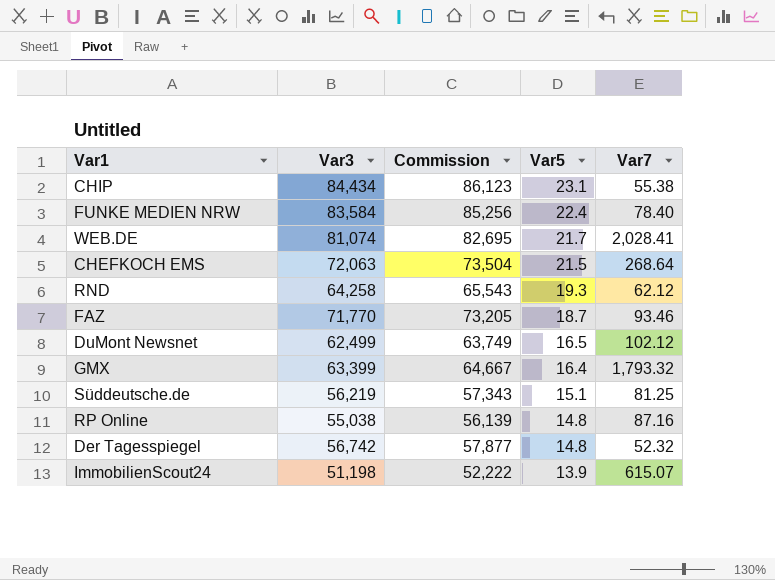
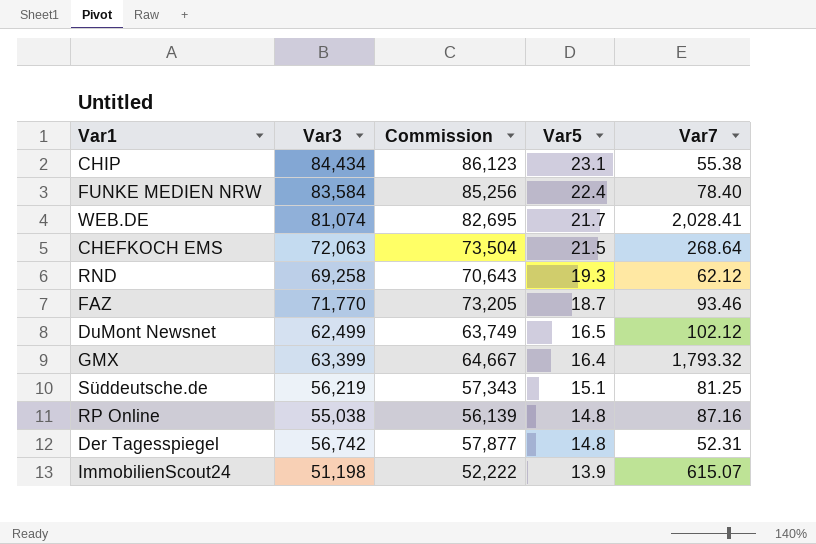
RND | Var3: 64,258 -> 69,258
RND | Commission: 65,543 -> 70,643
Der Tagesspiegel | Var7: 52.32 -> 52.31

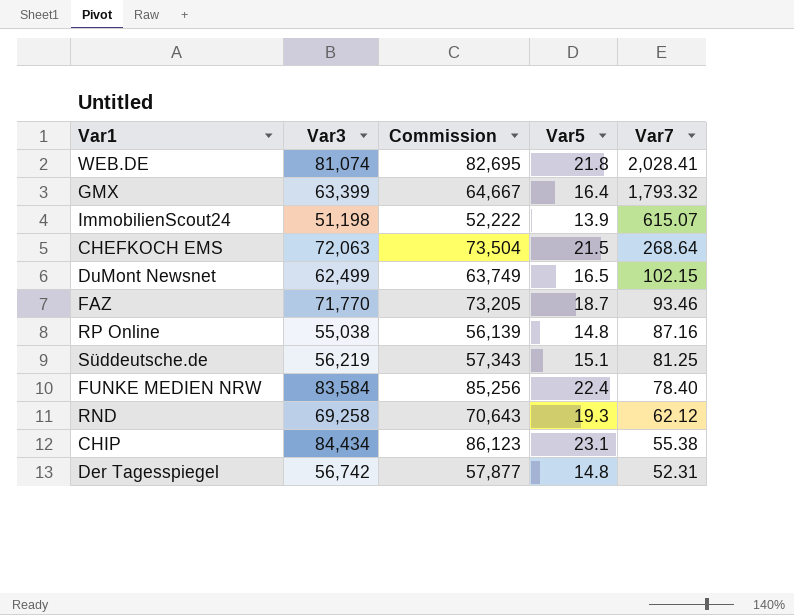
row order: Var5 descending -> Var7 descending
WEB.DE | Var5: 21.7 -> 21.8
DuMont Newsnet | Var7: 102.12 -> 102.15

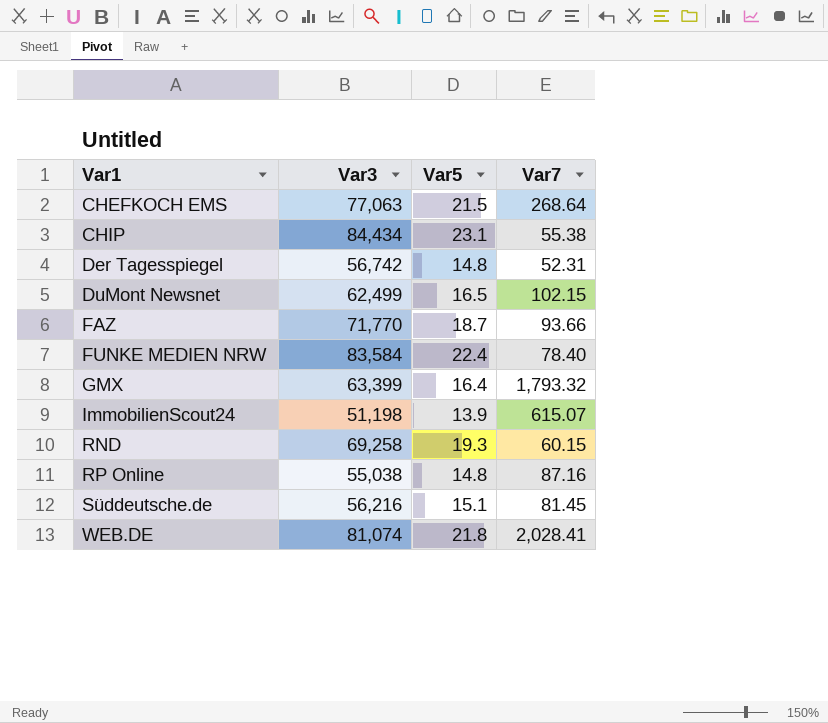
row order: Var7 descending -> Var1 ascending
column Commission | formula: [Var3] * 1.02 -> none
CHEFKOCH EMS | Var3: 72,063 -> 77,063
FAZ | Var7: 93.46 -> 93.66
RND | Var7: 62.12 -> 60.15
Süddeutsche.de | Var3: 56,219 -> 56,216
Süddeutsche.de | Var7: 81.25 -> 81.45

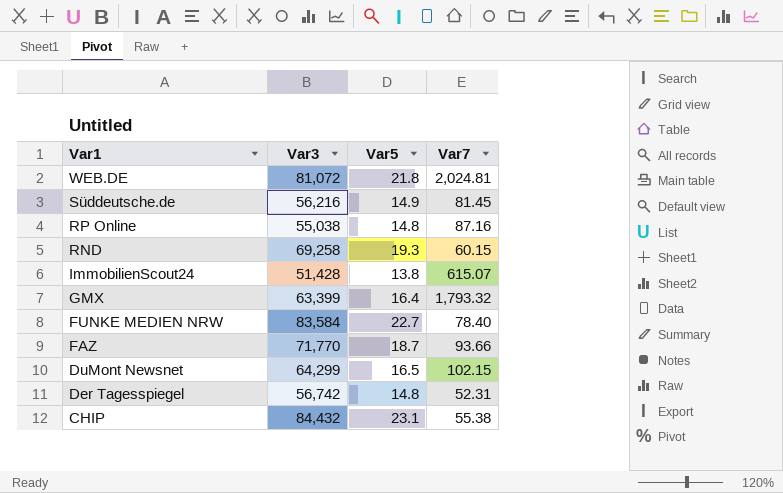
row order: Var1 ascending -> Var1 descending
row CHEFKOCH EMS: 77,063 | 21.5 | 268.64 -> none
WEB.DE | Var3: 81,074 -> 81,072
WEB.DE | Var7: 2,028.41 -> 2,024.81
Süddeutsche.de | Var5: 15.1 -> 14.9
ImmobilienScout24 | Var3: 51,198 -> 51,428
ImmobilienScout24 | Var5: 13.9 -> 13.8
FUNKE MEDIEN NRW | Var5: 22.4 -> 22.7
DuMont Newsnet | Var3: 62,499 -> 64,299
CHIP | Var3: 84,434 -> 84,432

